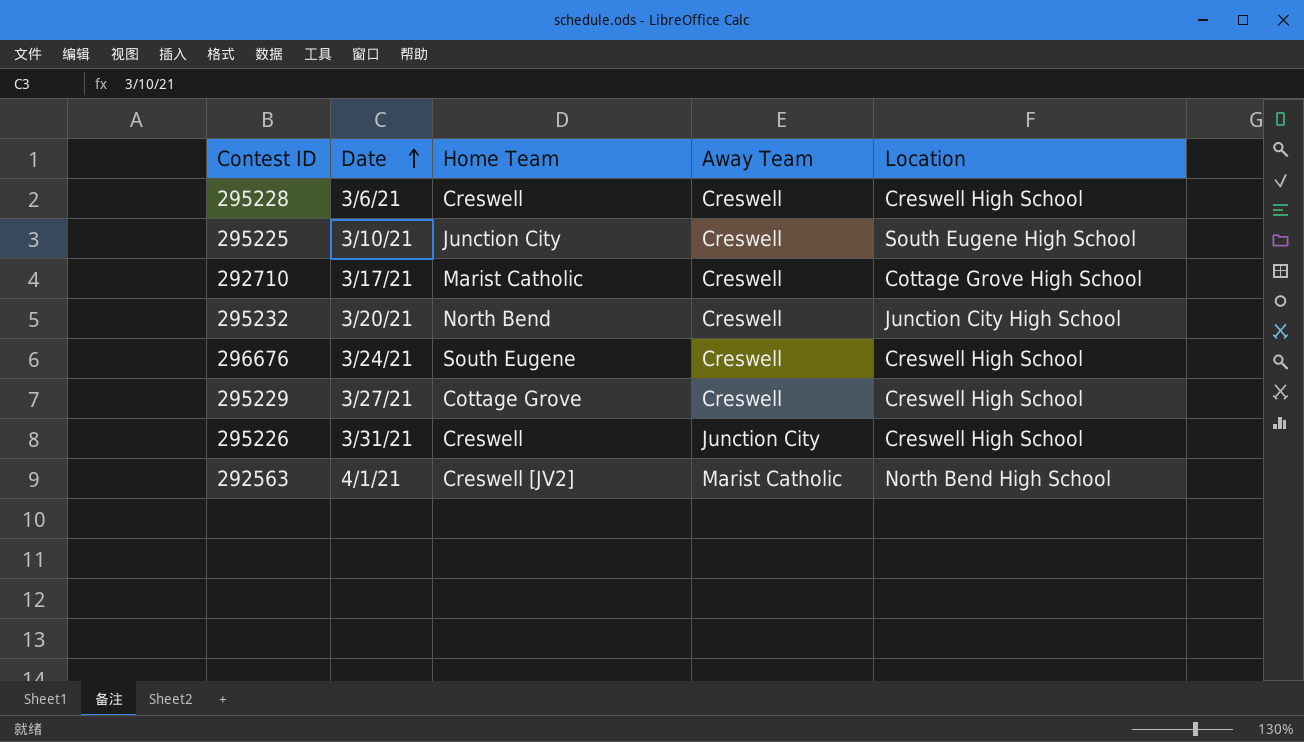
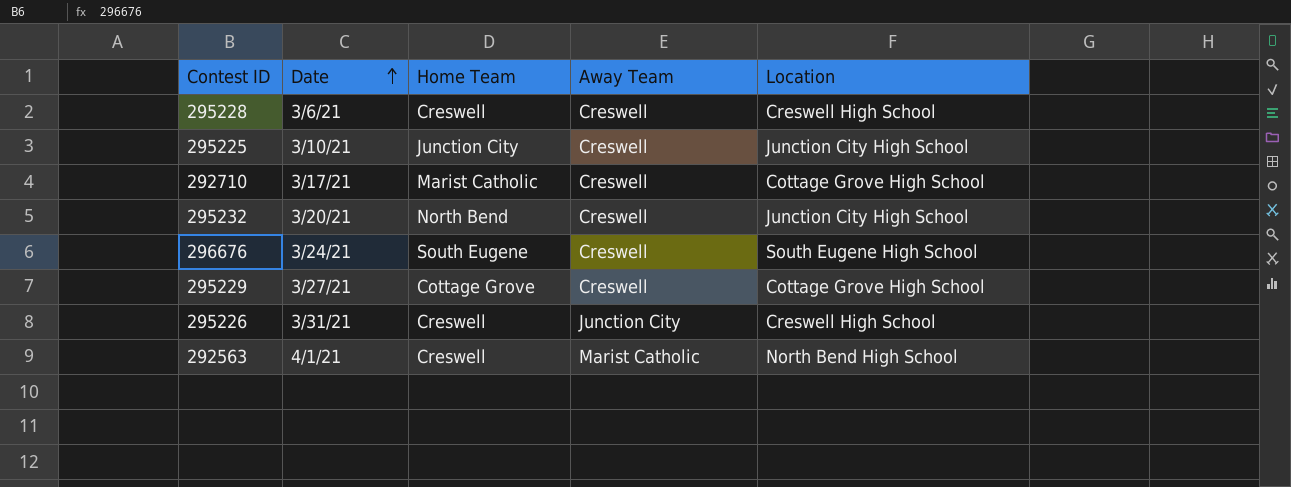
295225 | Location: South Eugene High School -> Junction City High School
296676 | Location: Creswell High School -> South Eugene High School
295229 | Location: Creswell High School -> Cottage Grove High School
292563 | Home Team: Creswell [JV2] -> Creswell

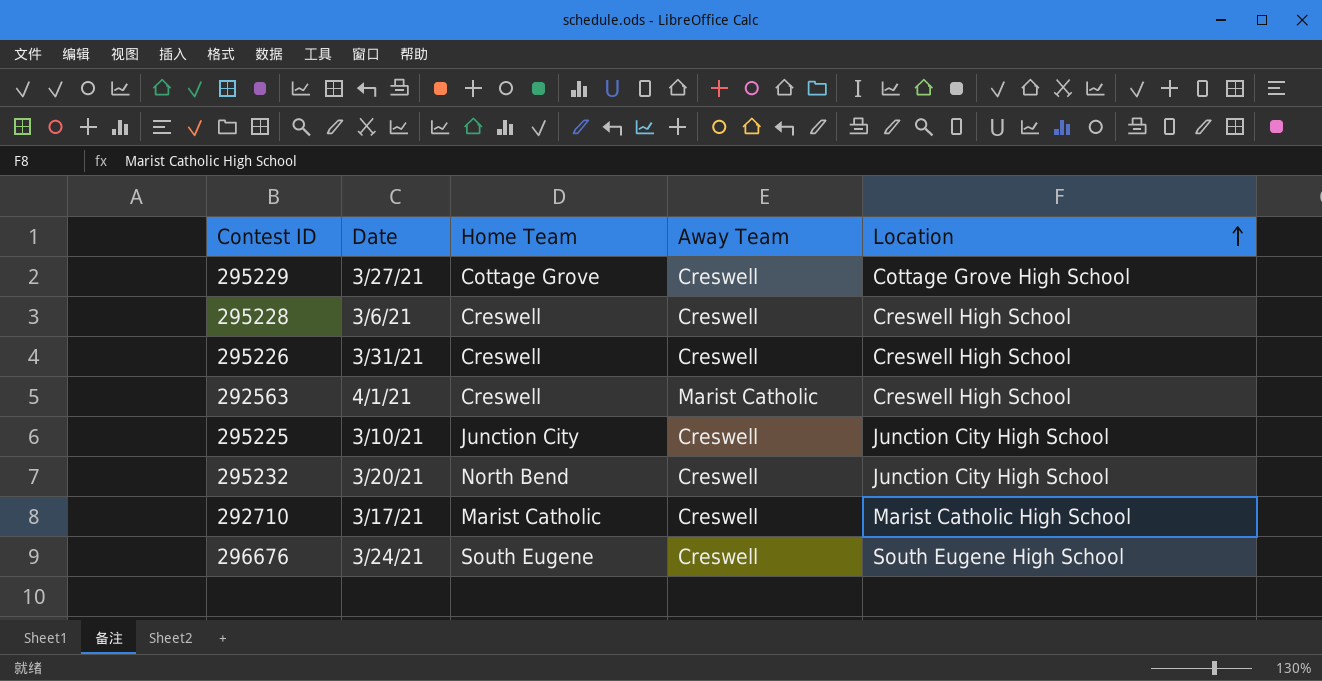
row order: Date ascending -> Location ascending
295226 | Away Team: Junction City -> Creswell
292563 | Location: North Bend High School -> Creswell High School
292710 | Location: Cottage Grove High School -> Marist Catholic High School

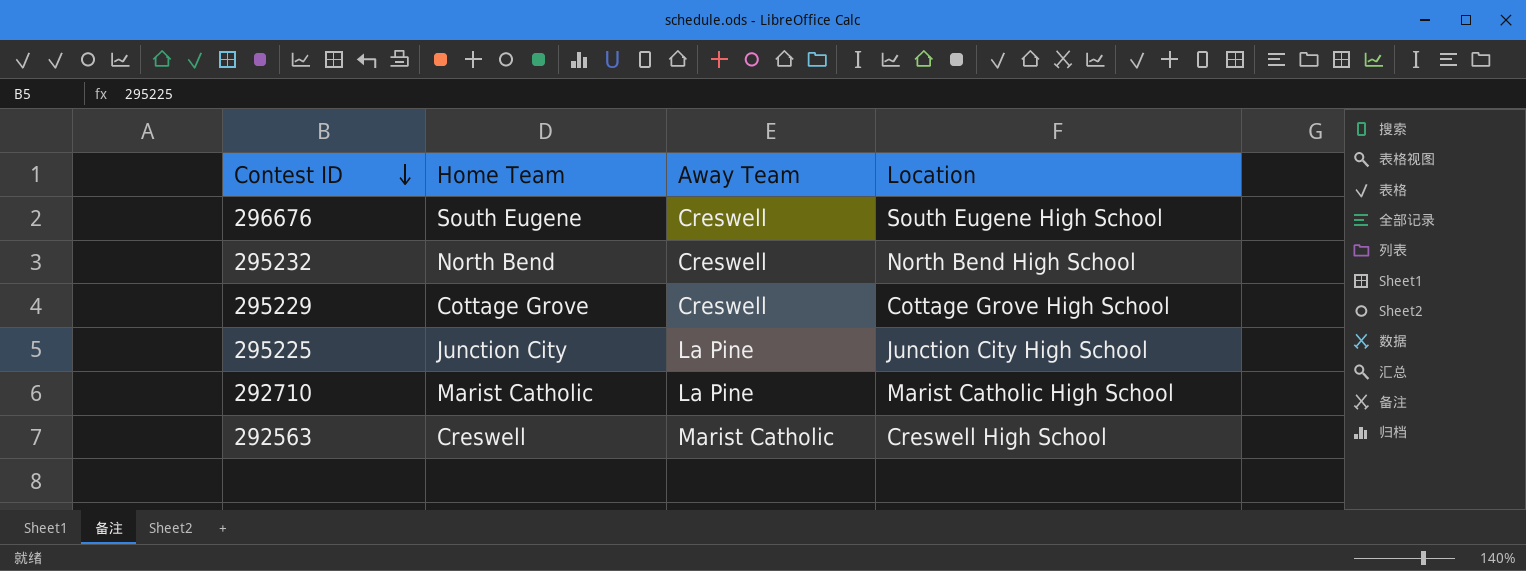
row order: Location ascending -> Contest ID descending
column Date | position: 2 -> none
row 295228: 3/6/21 | Creswell | Creswell | Creswell High School -> none
row 295226: 3/31/21 | Creswell | Creswell | Creswell High School -> none
295232 | Location: Junction City High School -> North Bend High School
295225 | Away Team: Creswell -> La Pine
292710 | Away Team: Creswell -> La Pine

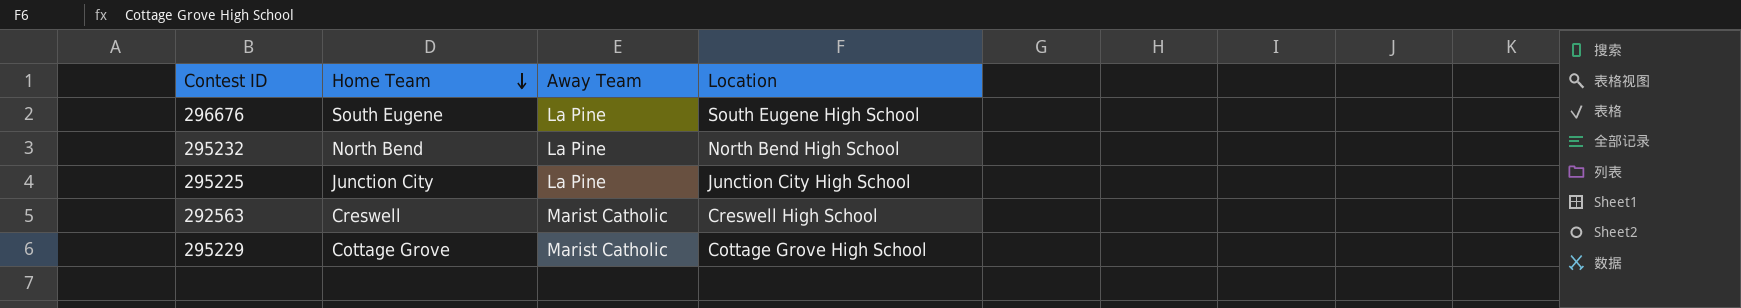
row order: Contest ID descending -> Home Team descending
row 292710: Marist Catholic | La Pine | Marist Catholic High School -> none
296676 | Away Team: Creswell -> La Pine
295232 | Away Team: Creswell -> La Pine
295229 | Away Team: Creswell -> Marist Catholic

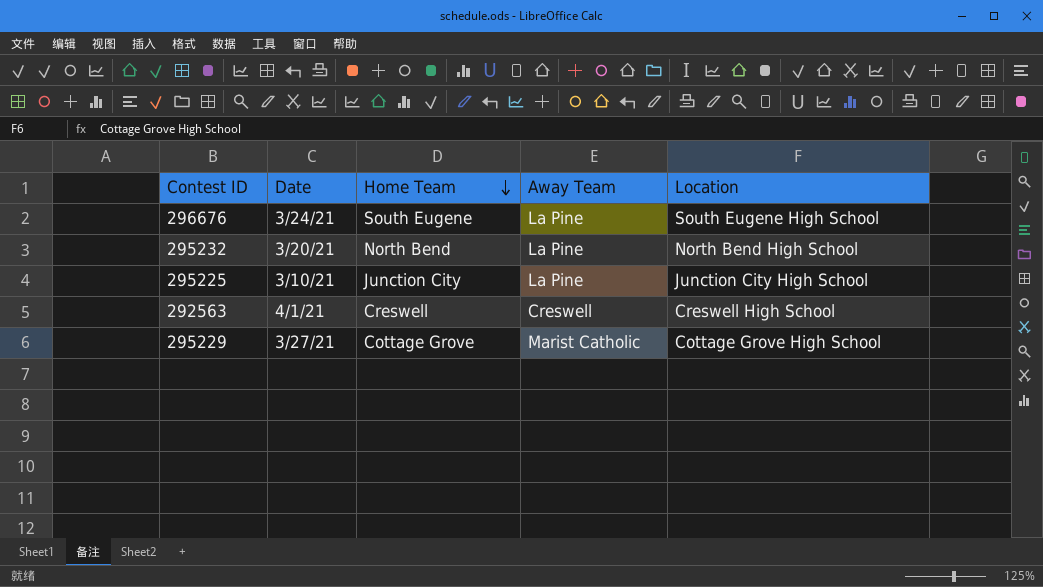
column Date | position: none -> 2
292563 | Away Team: Marist Catholic -> Creswell

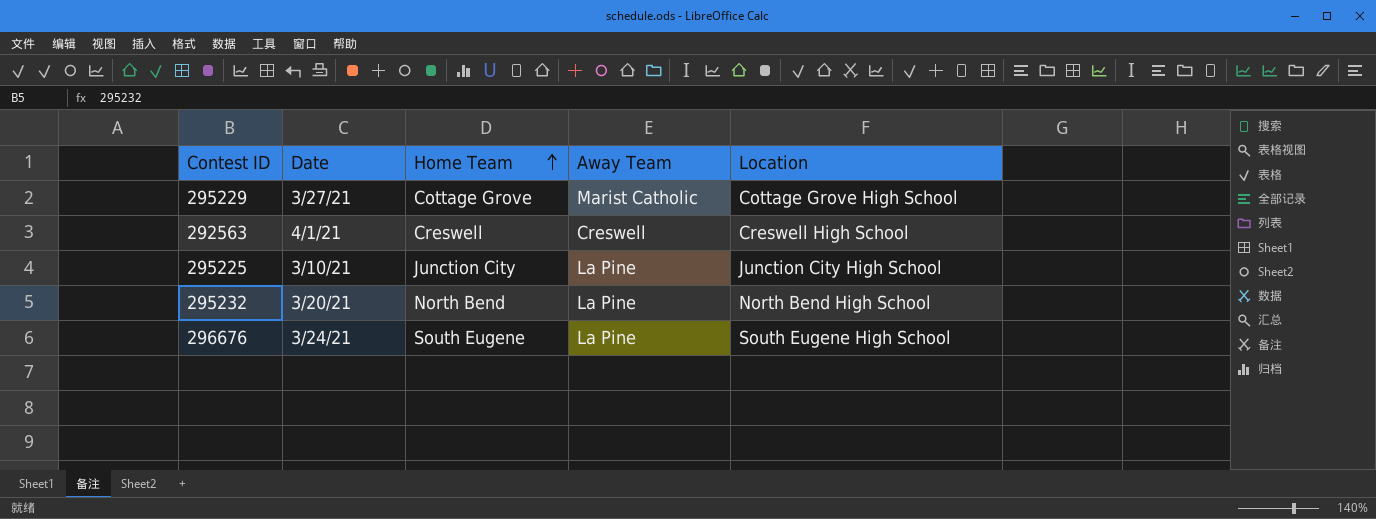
row order: Home Team descending -> Home Team ascending

